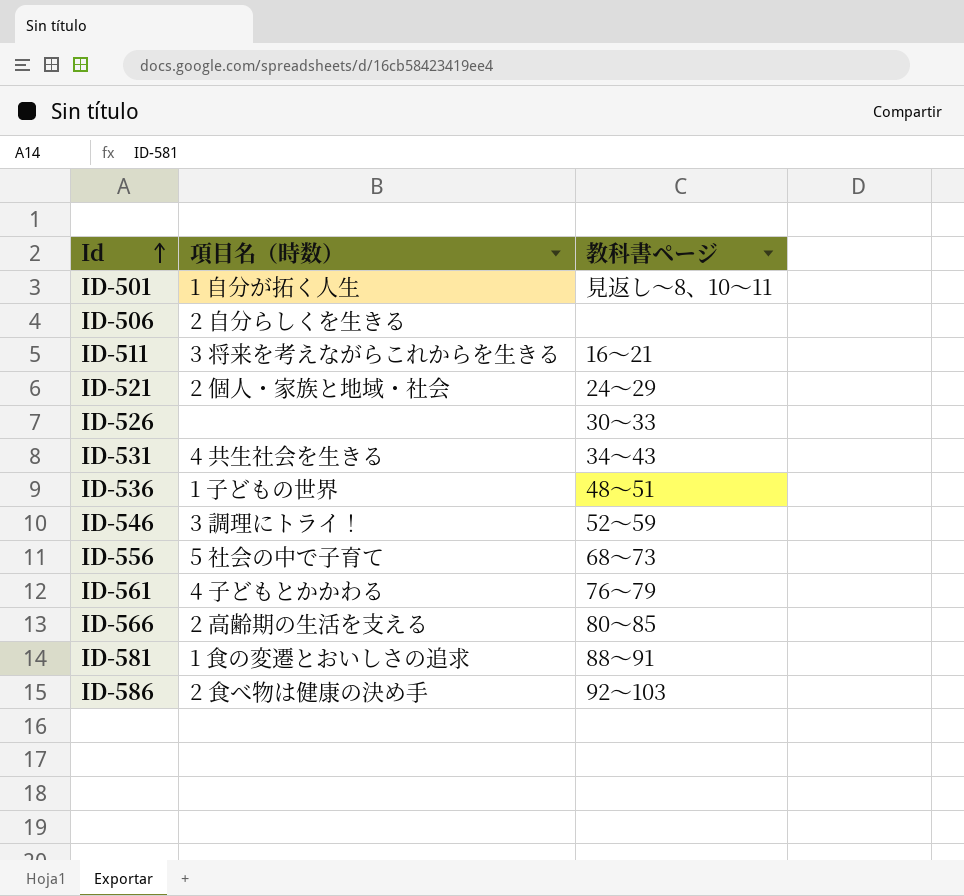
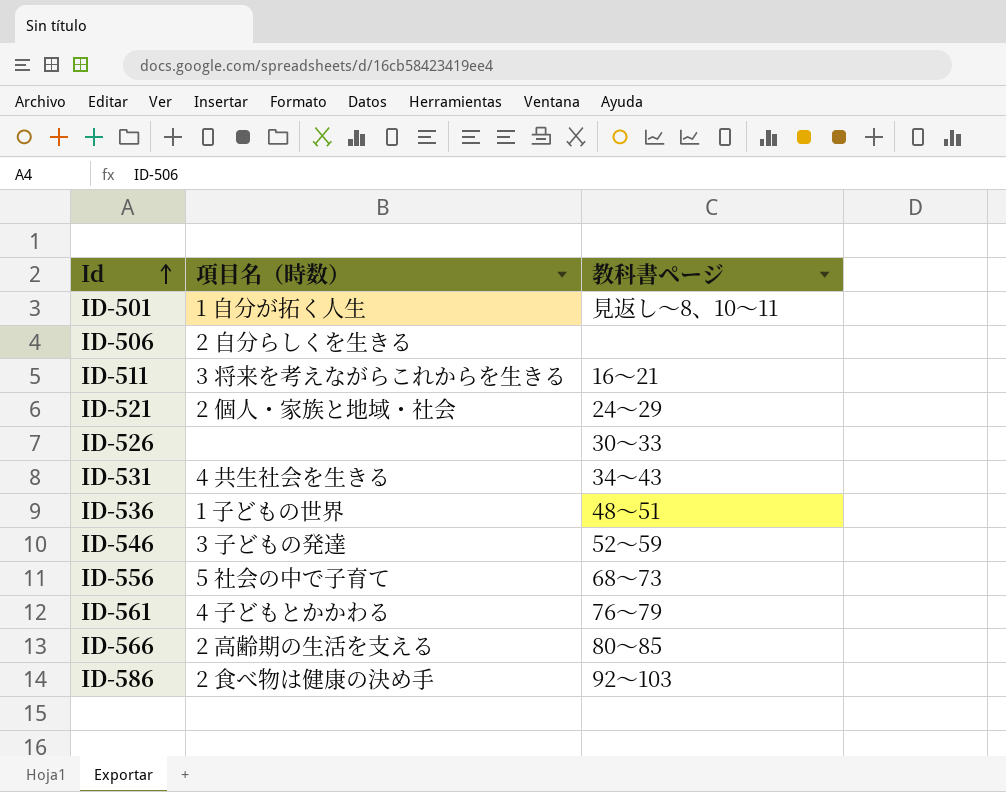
row ID-581: 1 食の変遷とおいしさの追求 | 88～91 -> none
ID-546 | 項目名（時数）: 3 調理にトライ！ -> 3 子どもの発達

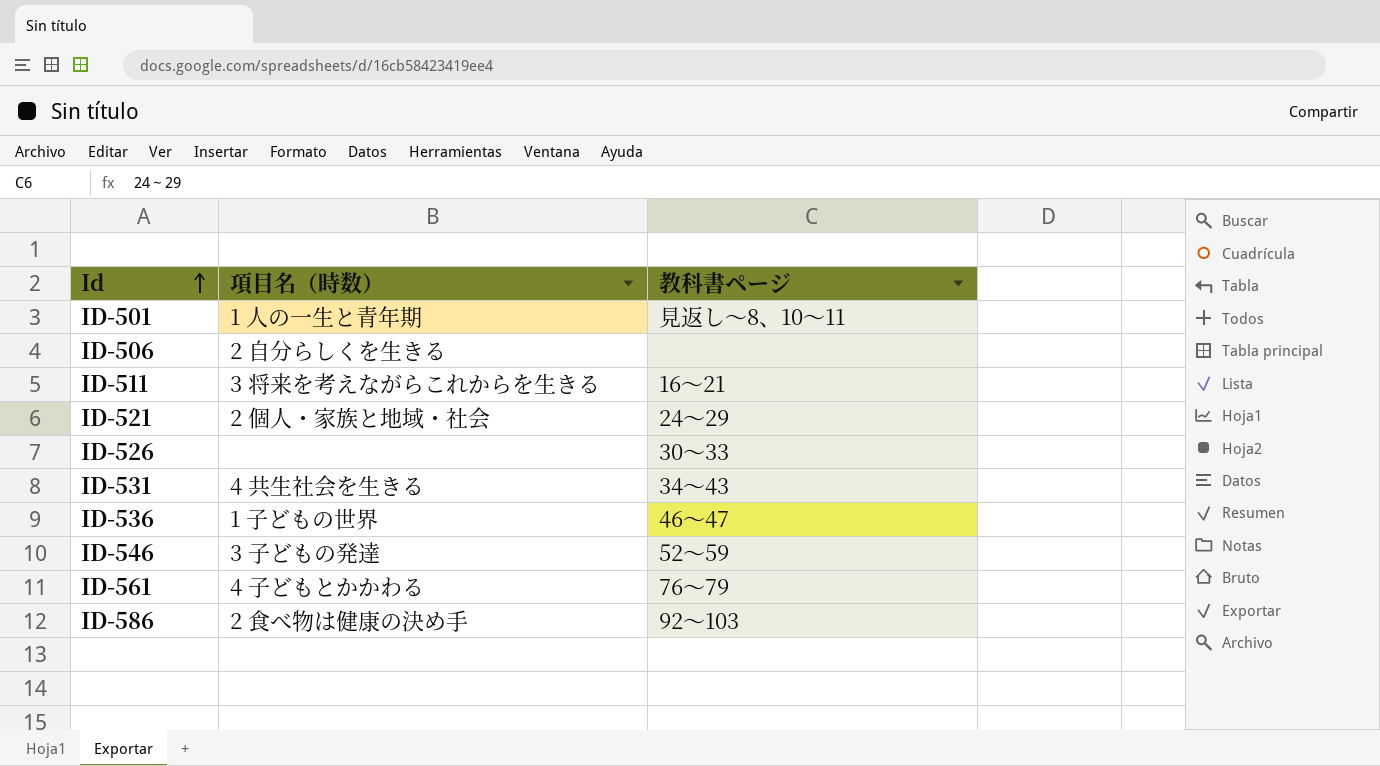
row ID-556: 5 社会の中で子育て | 68～73 -> none
row ID-566: 2 高齢期の生活を支える | 80～85 -> none
ID-501 | 項目名（時数）: 1 自分が拓く人生 -> 1 人の一生と青年期
ID-536 | 教科書ページ: 48～51 -> 46～47

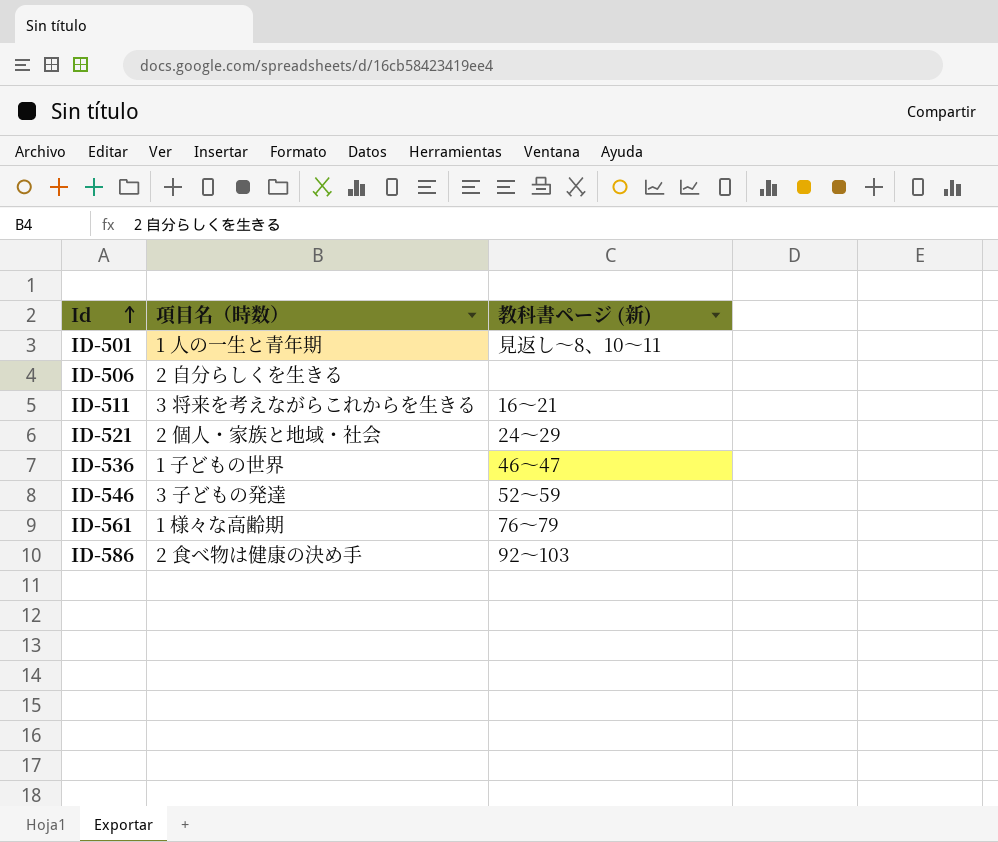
column name: 教科書ページ -> 教科書ページ (新)
row ID-526: none | 30～33 -> none
row ID-531: 4 共生社会を生きる | 34～43 -> none
ID-561 | 項目名（時数）: 4 子どもとかかわる -> 1 様々な高齢期

